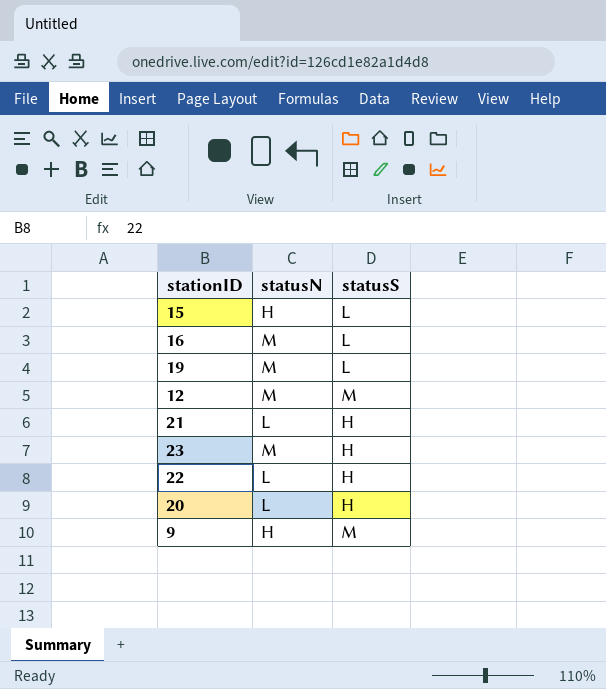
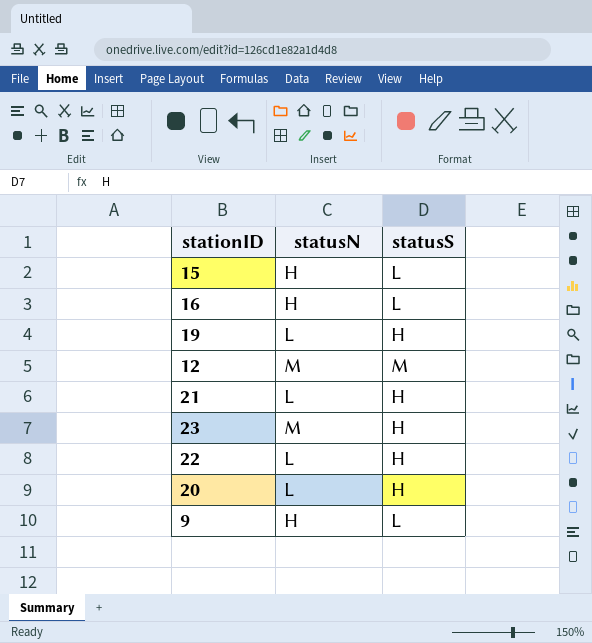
16 | statusN: M -> H
19 | statusN: M -> L
19 | statusS: L -> H
9 | statusS: M -> L

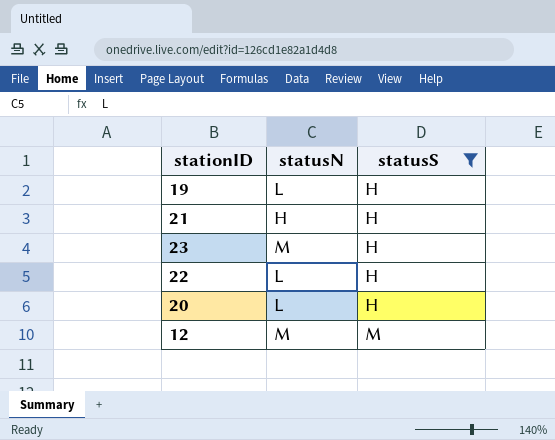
filter: none -> statusS != L
row order: none -> statusS ascending
21 | statusN: L -> H

